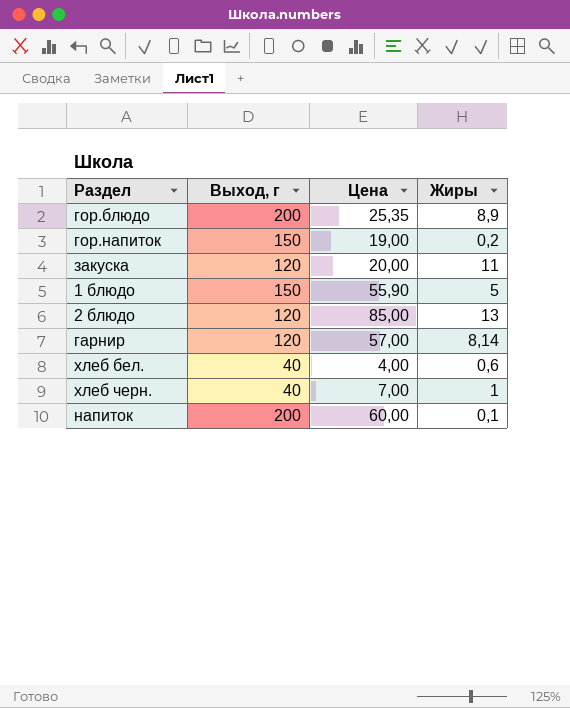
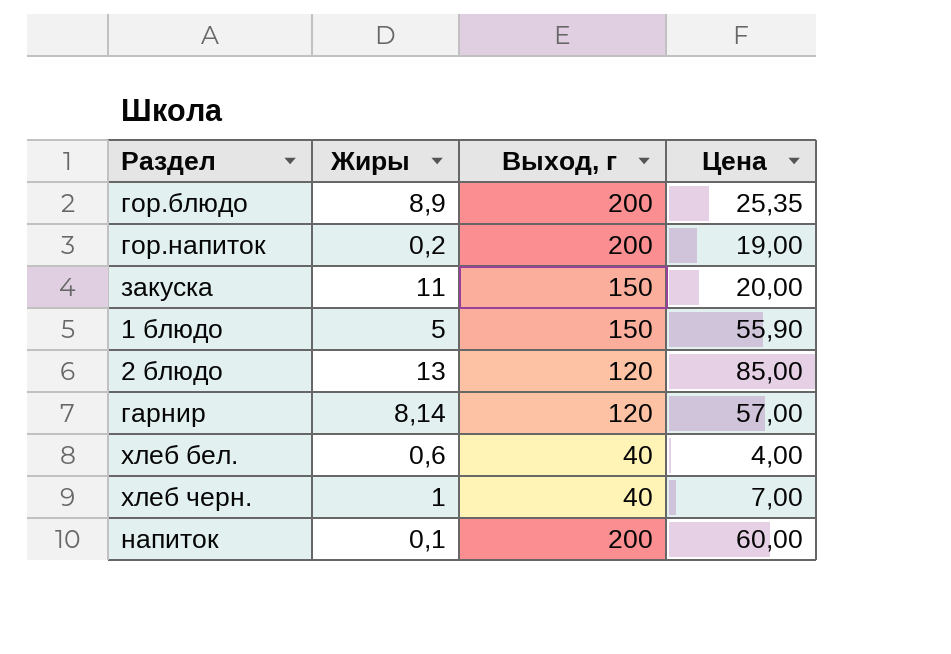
column Жиры | position: 4 -> 2
гор.напиток | Выход, г: 150 -> 200
закуска | Выход, г: 120 -> 150

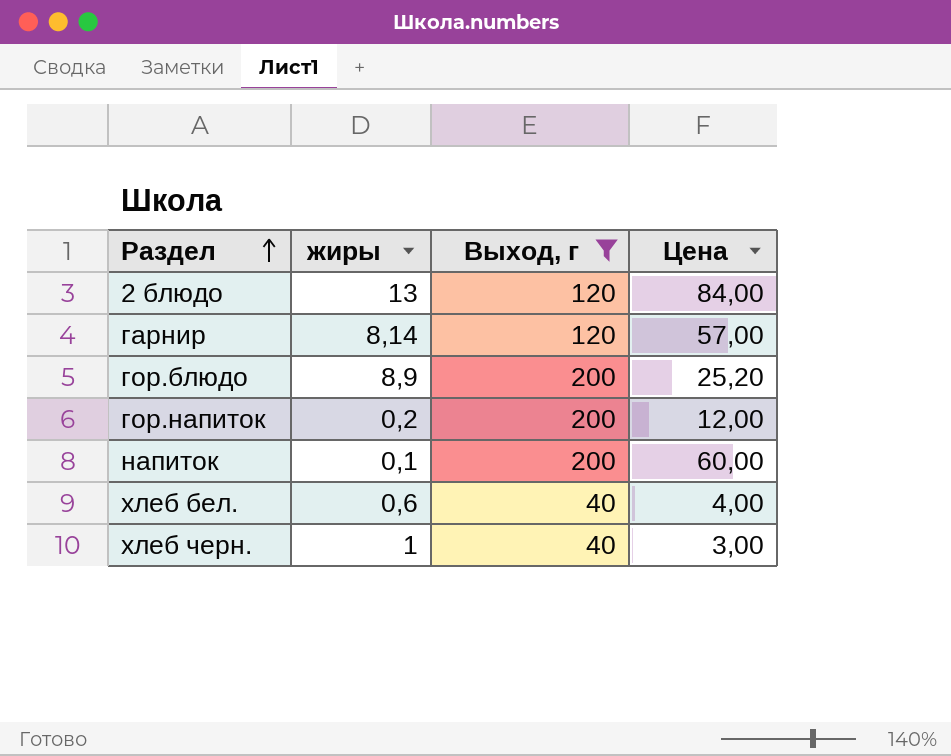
filter: none -> Выход, г != 150
row order: none -> Раздел ascending
column name: Жиры -> жиры
2 блюдо | Цена: 85,00 -> 84,00
гор.блюдо | Цена: 25,35 -> 25,20
гор.напиток | Цена: 19,00 -> 12,00
хлеб черн. | Цена: 7,00 -> 3,00

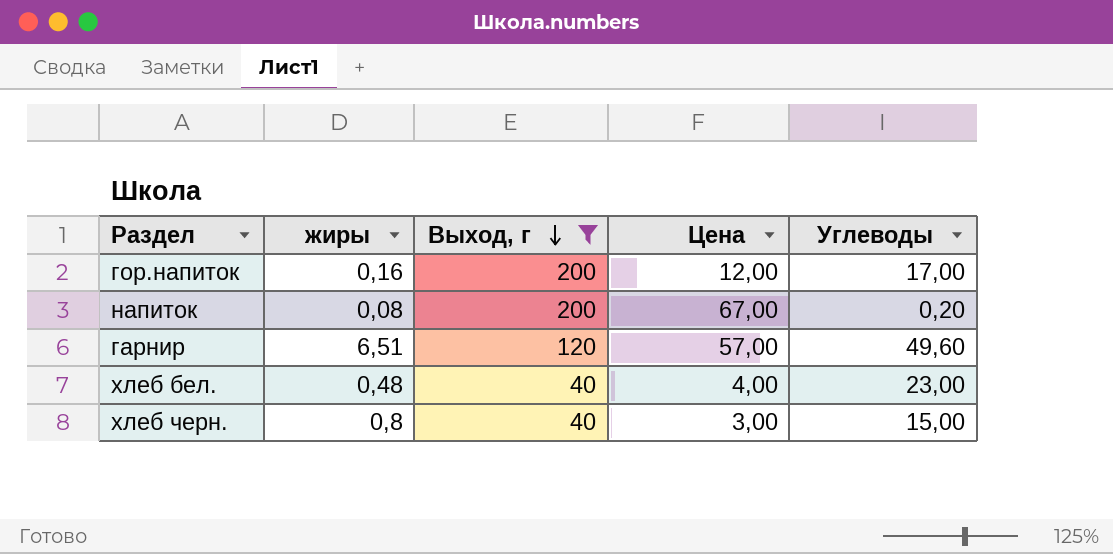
row order: Раздел ascending -> Выход, г descending
column Углеводы | position: none -> 5
row 2 блюдо: 13 | 120 | 84,00 -> none
row гор.блюдо: 8,9 | 200 | 25,20 -> none
гор.напиток | жиры: 0,2 -> 0,16
напиток | жиры: 0,1 -> 0,08
напиток | Цена: 60,00 -> 67,00
гарнир | жиры: 8,14 -> 6,51
хлеб бел. | жиры: 0,6 -> 0,48
хлеб черн. | жиры: 1 -> 0,8

